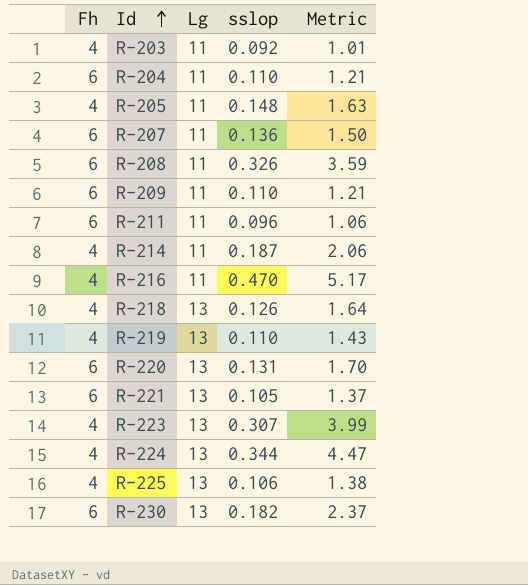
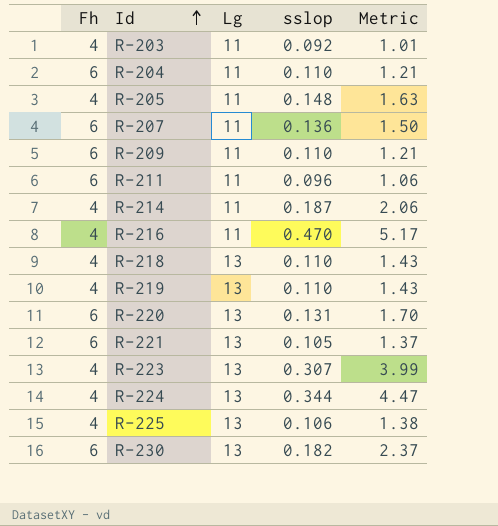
row R-208: 6 | 11 | 0.326 | 3.59 -> none
R-218 | sslop: 0.126 -> 0.110
R-218 | Metric: 1.64 -> 1.43

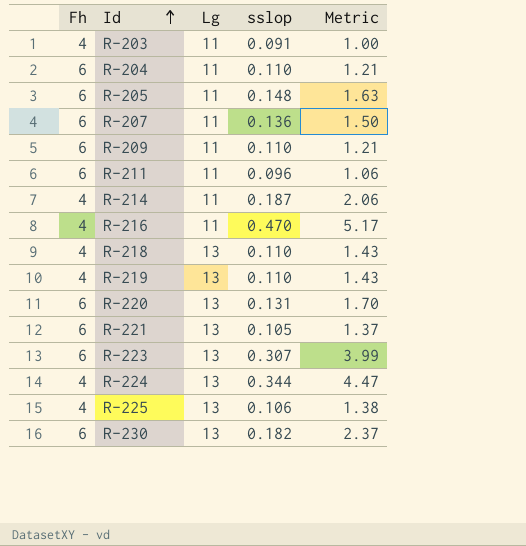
R-203 | sslop: 0.092 -> 0.091
R-203 | Metric: 1.01 -> 1.00
R-205 | Fh: 4 -> 6
R-223 | Fh: 4 -> 6

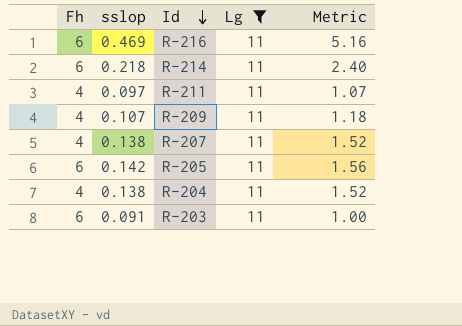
filter: none -> Lg = 11
row order: Id ascending -> Id descending
column sslop | position: 4 -> 2
R-216 | Fh: 4 -> 6
R-216 | sslop: 0.470 -> 0.469
R-216 | Metric: 5.17 -> 5.16
R-214 | Fh: 4 -> 6
R-214 | sslop: 0.187 -> 0.218
R-214 | Metric: 2.06 -> 2.40
R-211 | Fh: 6 -> 4
R-211 | sslop: 0.096 -> 0.097
R-211 | Metric: 1.06 -> 1.07
R-209 | Fh: 6 -> 4
R-209 | sslop: 0.110 -> 0.107
R-209 | Metric: 1.21 -> 1.18
R-207 | Fh: 6 -> 4
R-207 | sslop: 0.136 -> 0.138
R-207 | Metric: 1.50 -> 1.52
R-205 | sslop: 0.148 -> 0.142
R-205 | Metric: 1.63 -> 1.56
R-204 | Fh: 6 -> 4
R-204 | sslop: 0.110 -> 0.138
R-204 | Metric: 1.21 -> 1.52
R-203 | Fh: 4 -> 6

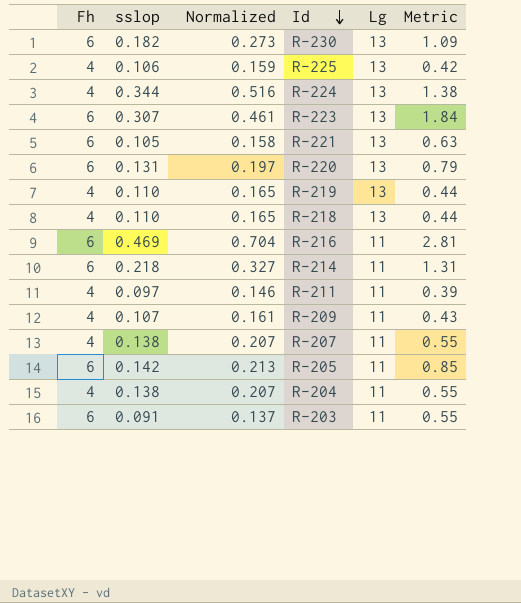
filter: Lg = 11 -> none
column Normalized | formula: none -> [sslop] * 1.5
column Metric | formula: [sslop] * [Lg] -> [Fh] * [sslop]

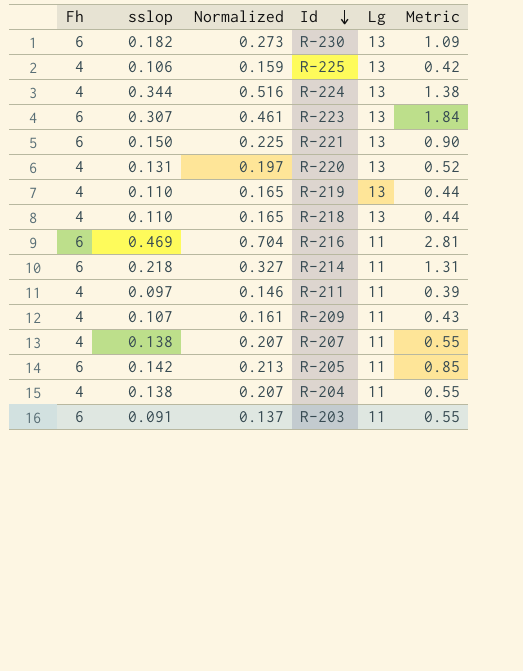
R-221 | sslop: 0.105 -> 0.150
R-221 | Normalized: 0.158 -> 0.225
R-221 | Metric: 0.63 -> 0.90
R-220 | Fh: 6 -> 4
R-220 | Metric: 0.79 -> 0.52

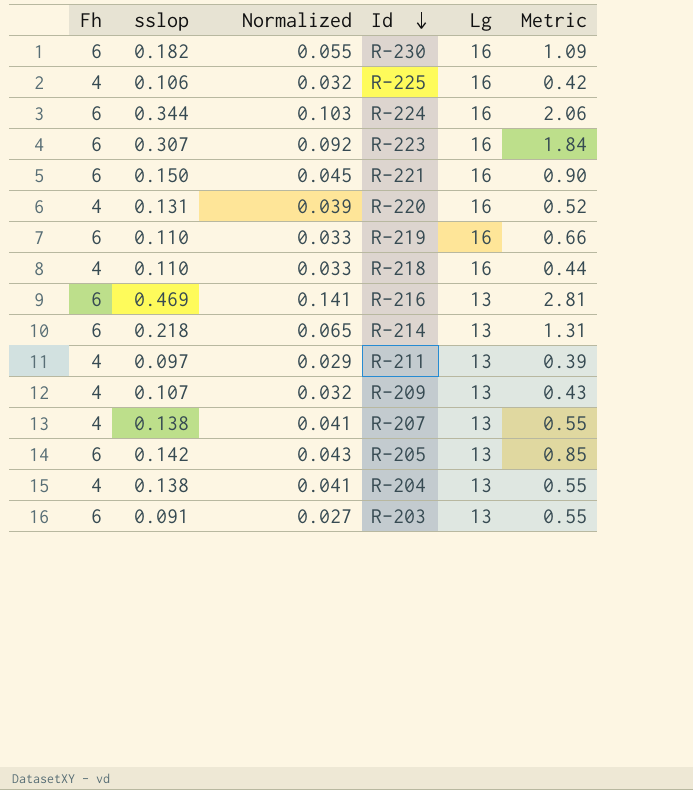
column Normalized | formula: [sslop] * 1.5 -> [sslop] * 0.3
R-230 | Lg: 13 -> 16
R-225 | Lg: 13 -> 16
R-224 | Fh: 4 -> 6
R-224 | Lg: 13 -> 16
R-224 | Metric: 1.38 -> 2.06
R-223 | Lg: 13 -> 16
R-221 | Lg: 13 -> 16
R-220 | Lg: 13 -> 16
R-219 | Fh: 4 -> 6
R-219 | Lg: 13 -> 16
R-219 | Metric: 0.44 -> 0.66
R-218 | Lg: 13 -> 16
R-216 | Lg: 11 -> 13
R-214 | Lg: 11 -> 13
R-211 | Lg: 11 -> 13
R-209 | Lg: 11 -> 13
R-207 | Lg: 11 -> 13
R-205 | Lg: 11 -> 13
R-204 | Lg: 11 -> 13
R-203 | Lg: 11 -> 13

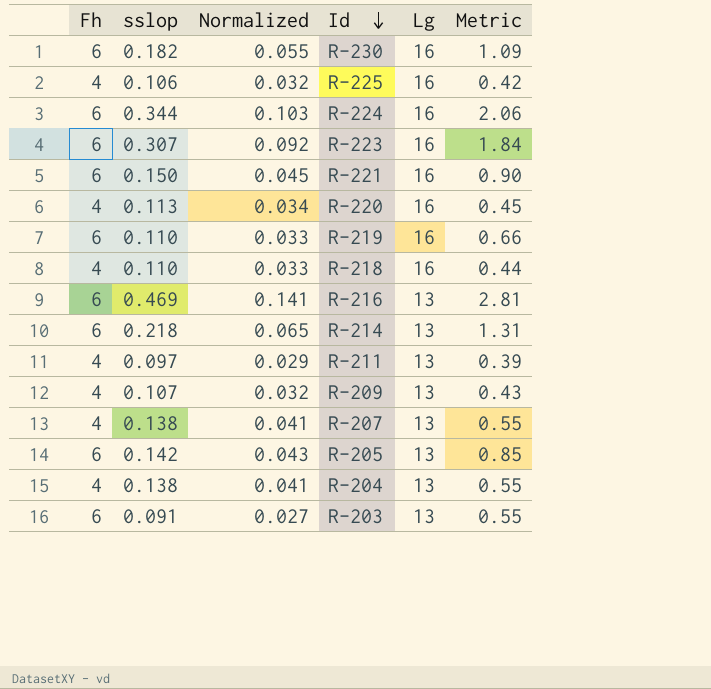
R-220 | sslop: 0.131 -> 0.113
R-220 | Normalized: 0.039 -> 0.034
R-220 | Metric: 0.52 -> 0.45

